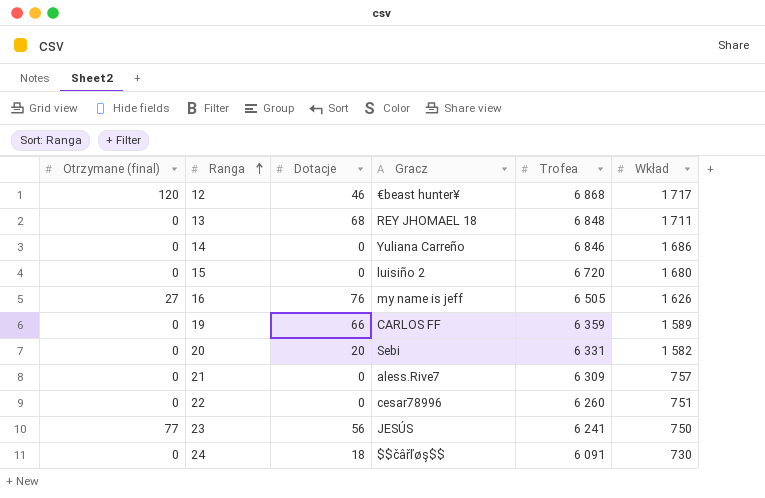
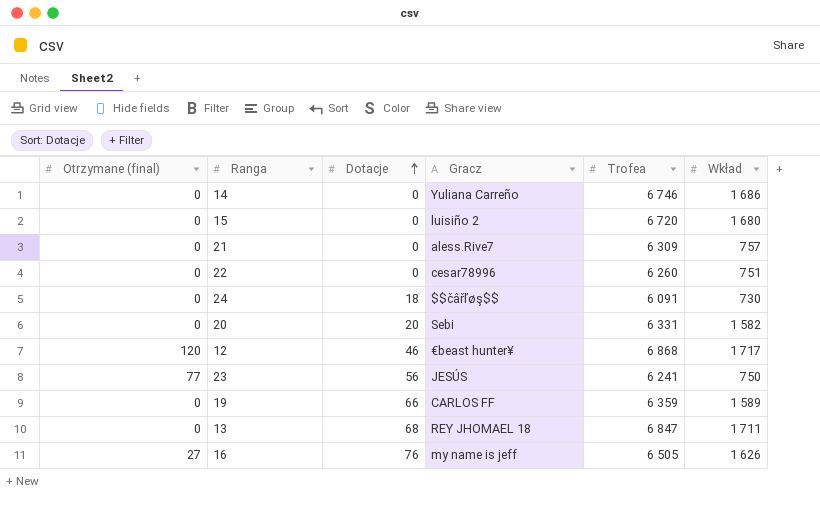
row order: Ranga ascending -> Dotacje ascending
14 | Trofea: 6 846 -> 6 746
13 | Trofea: 6 848 -> 6 847

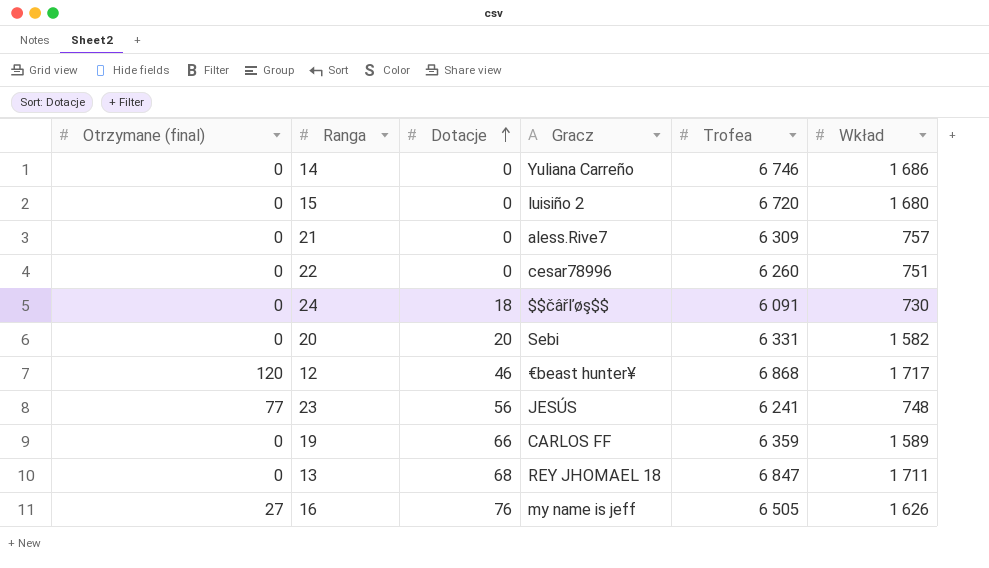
23 | Wkład: 750 -> 748

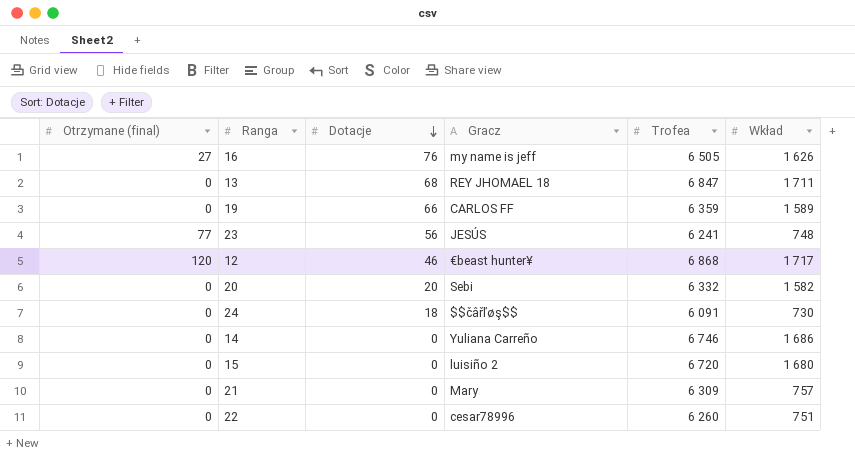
row order: Dotacje ascending -> Dotacje descending
20 | Trofea: 6 331 -> 6 332
21 | Gracz: aless.Rive7 -> Mary

